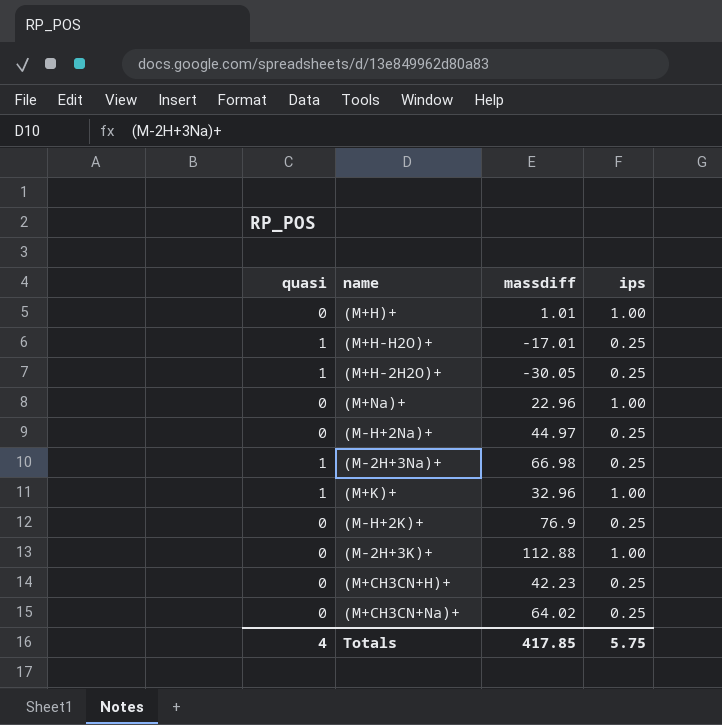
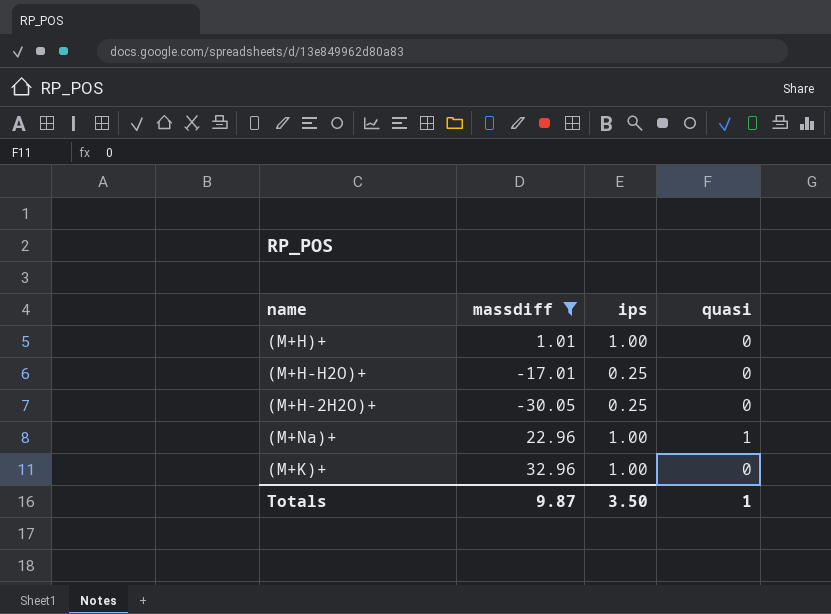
filter: none -> massdiff <= 32.96
column quasi | position: 1 -> 4
(M+H-H2O)+ | quasi: 1 -> 0
(M+H-2H2O)+ | quasi: 1 -> 0
(M+Na)+ | quasi: 0 -> 1
(M+K)+ | quasi: 1 -> 0
Totals | massdiff: 417.85 -> 9.87
Totals | ips: 5.75 -> 3.50
Totals | quasi: 4 -> 1

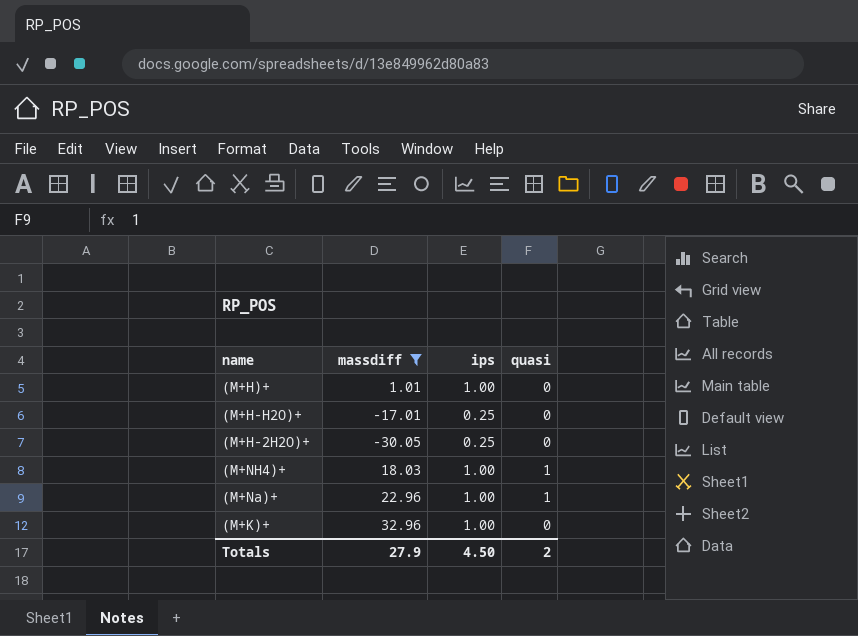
row (M+NH4)+: none -> 18.03 | 1.00 | 1
Totals | massdiff: 9.87 -> 27.9
Totals | ips: 3.50 -> 4.50
Totals | quasi: 1 -> 2

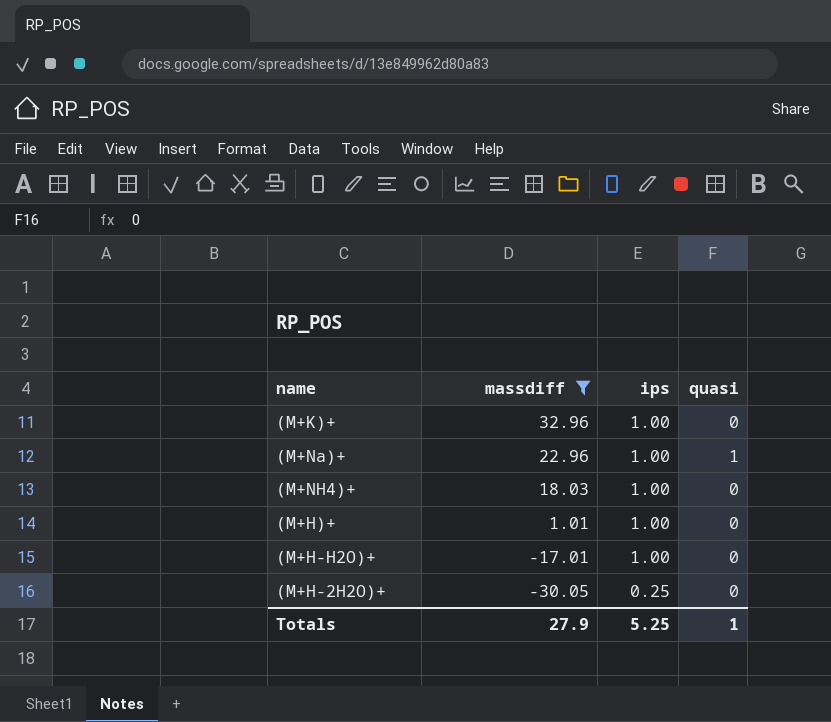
row order: none -> massdiff descending
(M+NH4)+ | quasi: 1 -> 0
(M+H-H2O)+ | ips: 0.25 -> 1.00
Totals | ips: 4.50 -> 5.25
Totals | quasi: 2 -> 1

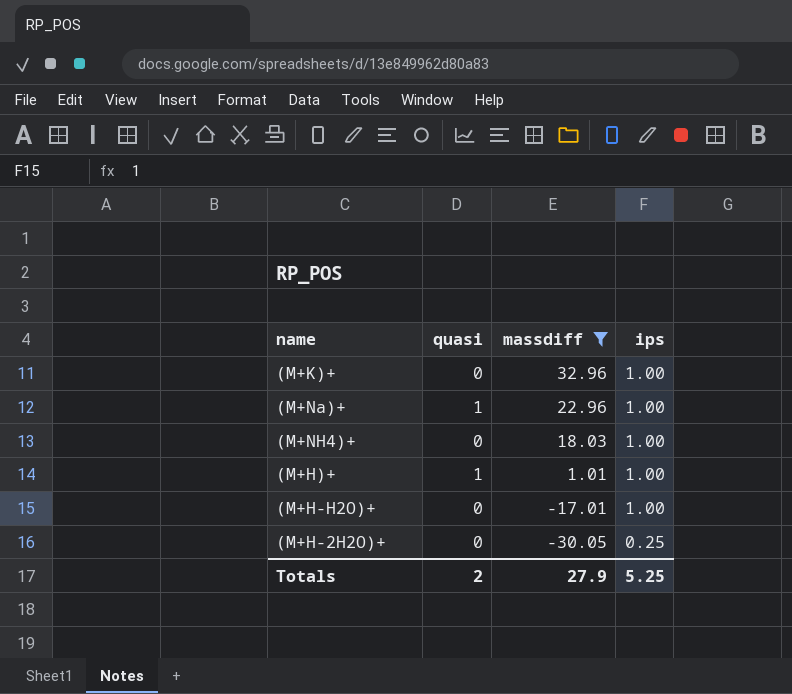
column quasi | position: 4 -> 2
(M+H)+ | quasi: 0 -> 1
Totals | quasi: 1 -> 2

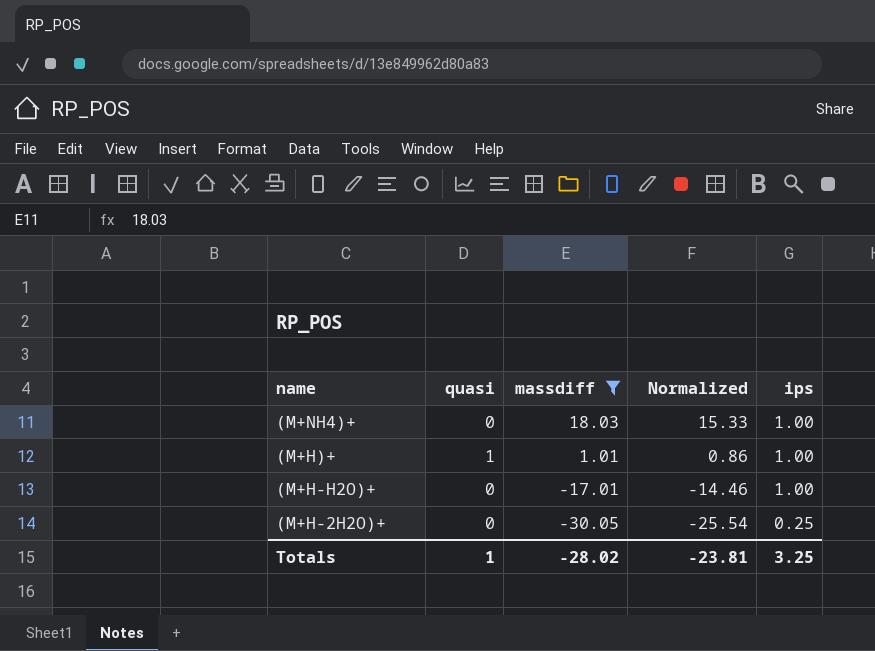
column Normalized | formula: none -> [massdiff] * 0.85
row (M+K)+: 0 | 32.96 | 1.00 -> none
row (M+Na)+: 1 | 22.96 | 1.00 -> none
Totals | quasi: 2 -> 1
Totals | massdiff: 27.9 -> -28.02
Totals | ips: 5.25 -> 3.25

